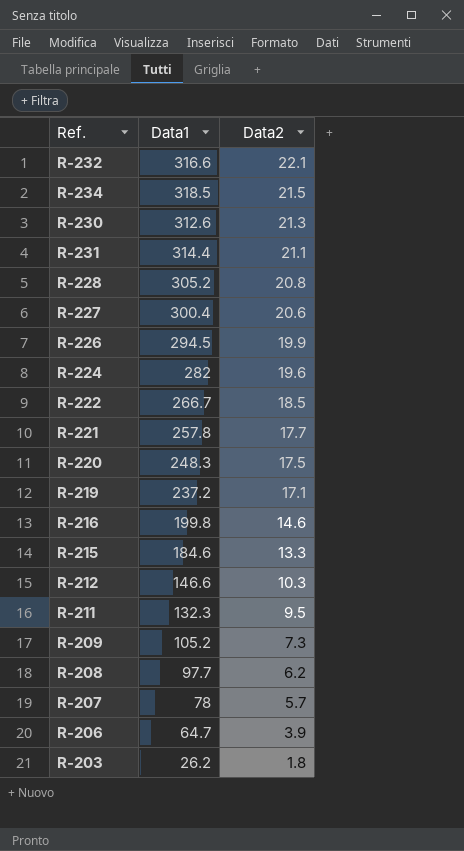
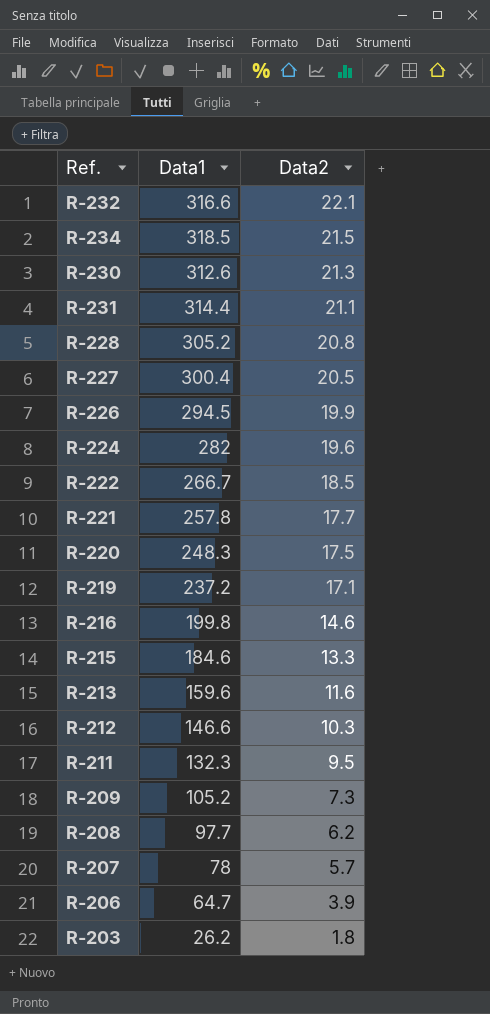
R-227 | Data2: 20.6 -> 20.5
row R-213: none -> 159.6 | 11.6

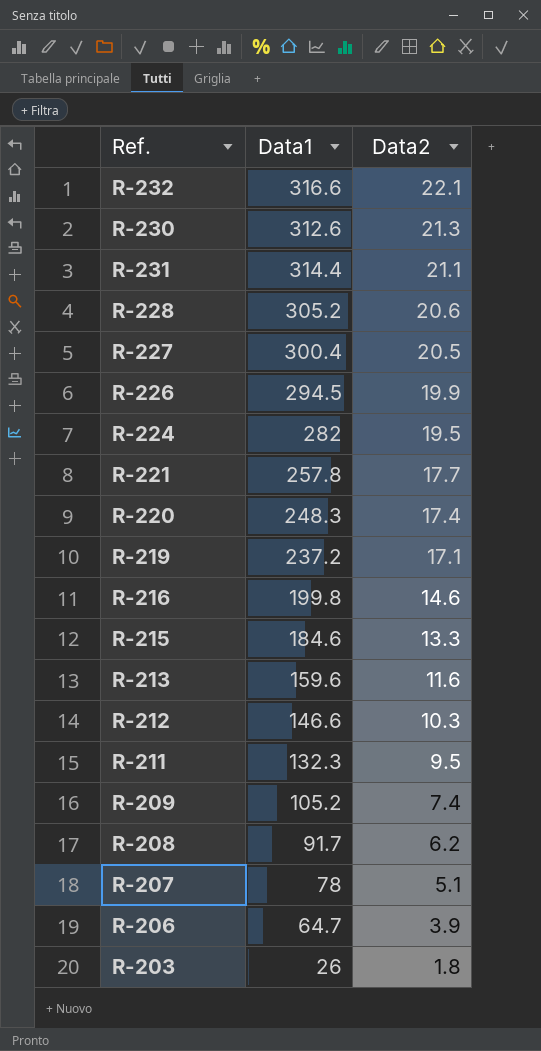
row R-234: 318.5 | 21.5 -> none
row R-222: 266.7 | 18.5 -> none
R-228 | Data2: 20.8 -> 20.6
R-224 | Data2: 19.6 -> 19.5
R-220 | Data2: 17.5 -> 17.4
R-209 | Data2: 7.3 -> 7.4
R-208 | Data1: 97.7 -> 91.7
R-207 | Data2: 5.7 -> 5.1
R-203 | Data1: 26.2 -> 26

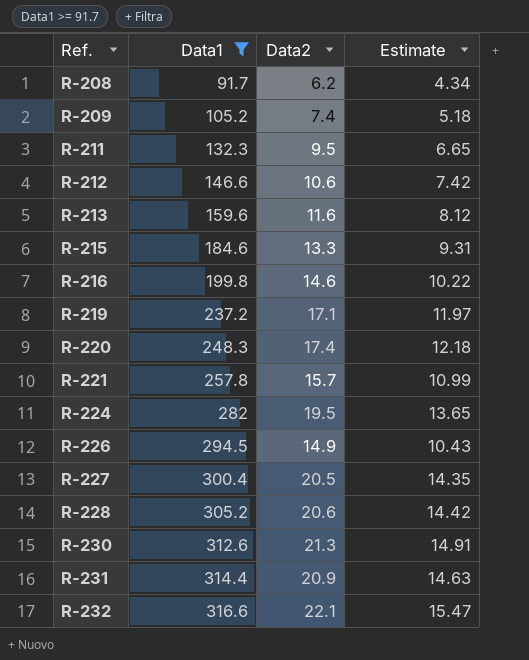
filter: none -> Data1 >= 91.7
row order: Data2 descending -> Ref. ascending
column Estimate | formula: none -> [Data2] * 0.7
R-212 | Data2: 10.3 -> 10.6
R-221 | Data2: 17.7 -> 15.7
R-226 | Data2: 19.9 -> 14.9
R-231 | Data2: 21.1 -> 20.9

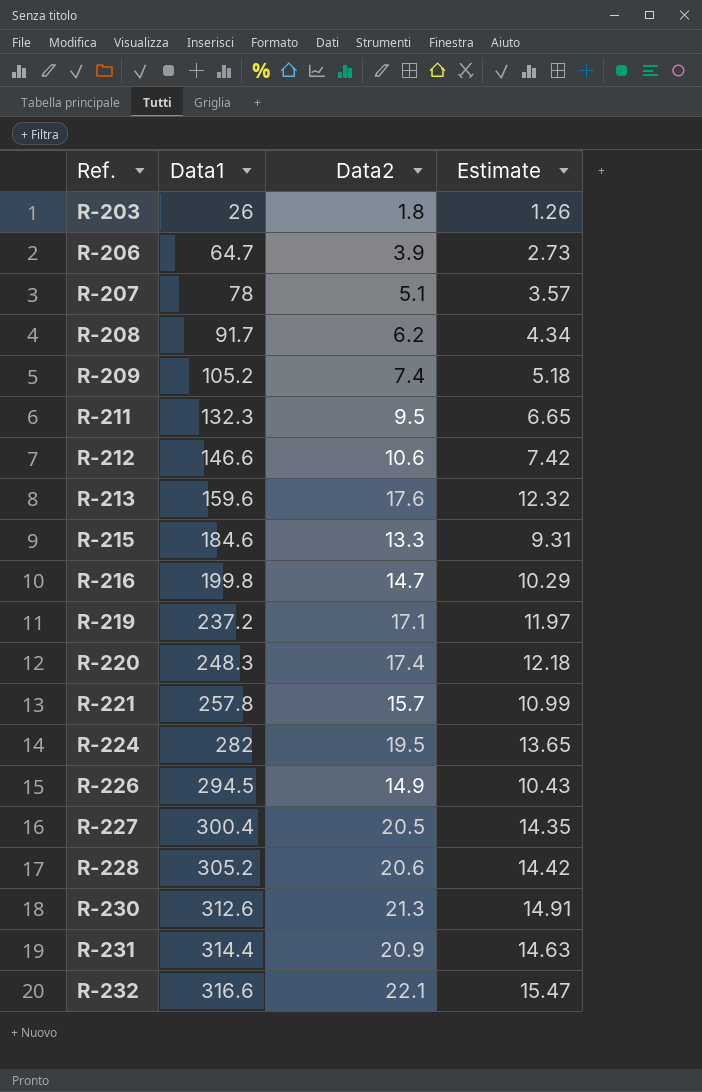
filter: Data1 >= 91.7 -> none
R-213 | Data2: 11.6 -> 17.6
R-213 | Estimate: 8.12 -> 12.32
R-216 | Data2: 14.6 -> 14.7
R-216 | Estimate: 10.22 -> 10.29

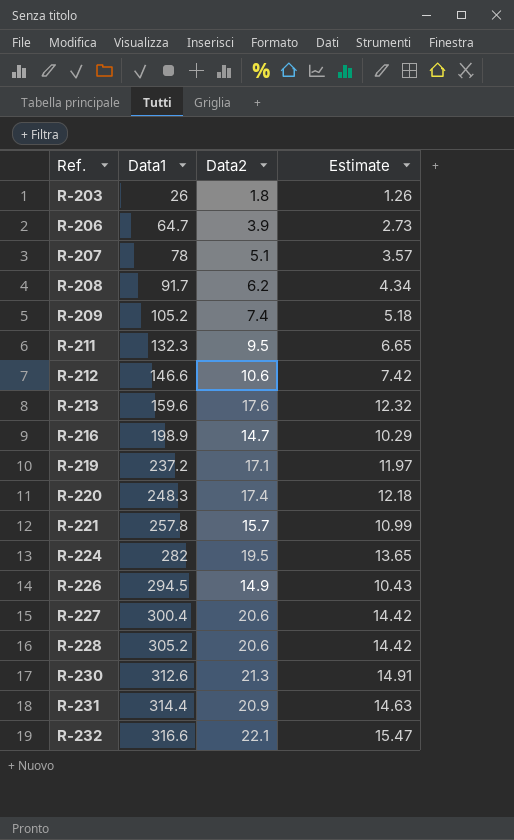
row R-215: 184.6 | 13.3 | 9.31 -> none
R-216 | Data1: 199.8 -> 198.9
R-227 | Data2: 20.5 -> 20.6
R-227 | Estimate: 14.35 -> 14.42

